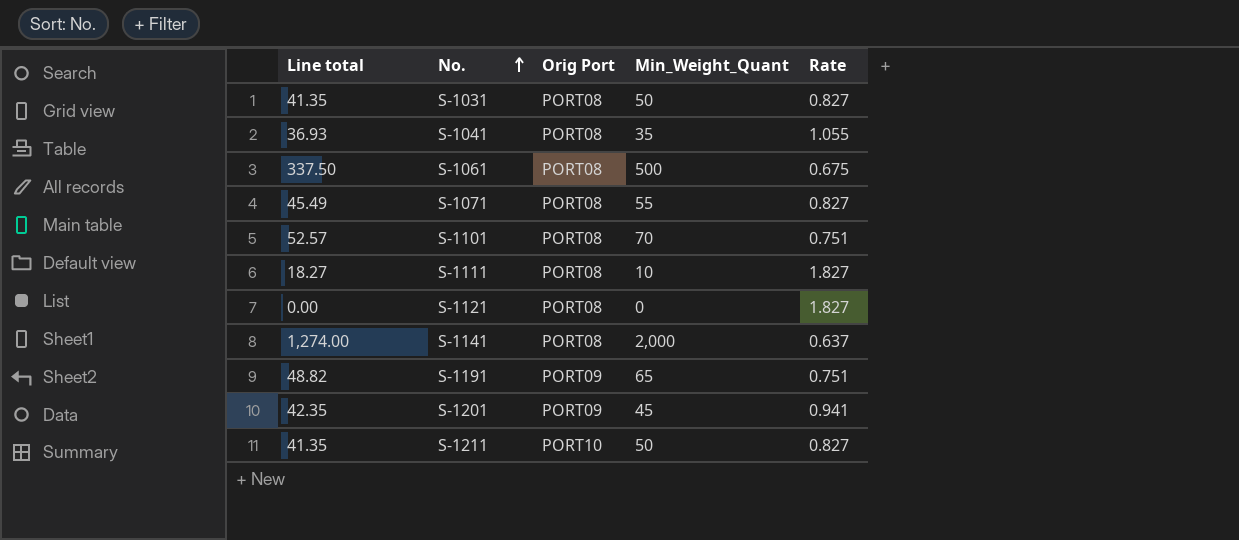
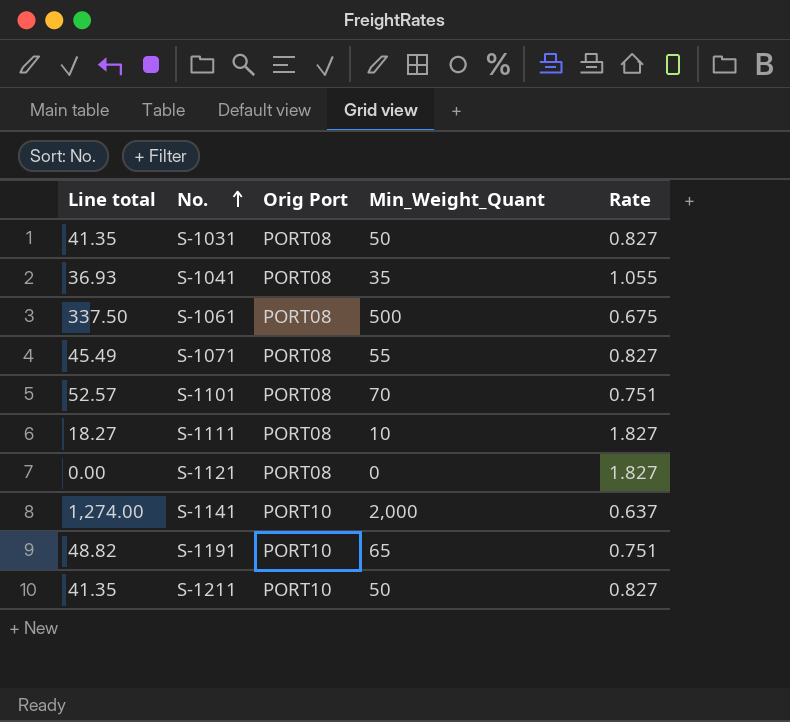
row S-1201: 42.35 | PORT09 | 45 | 0.941 -> none
S-1141 | Orig Port: PORT08 -> PORT10
S-1191 | Orig Port: PORT09 -> PORT10

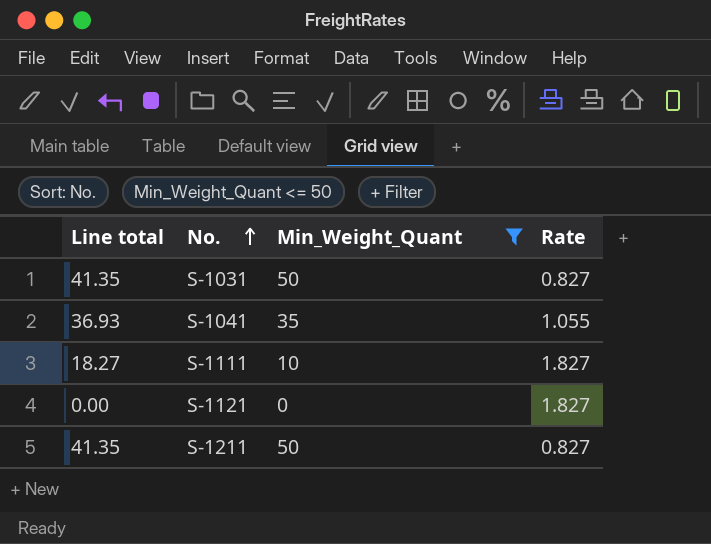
filter: none -> Min_Weight_Quant <= 50
column Orig Port | position: 3 -> none

